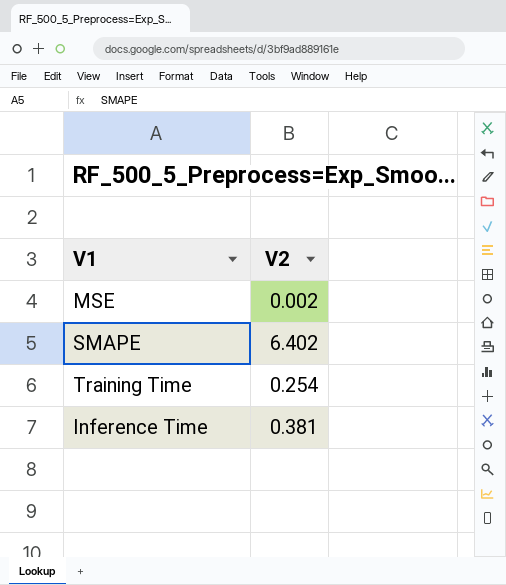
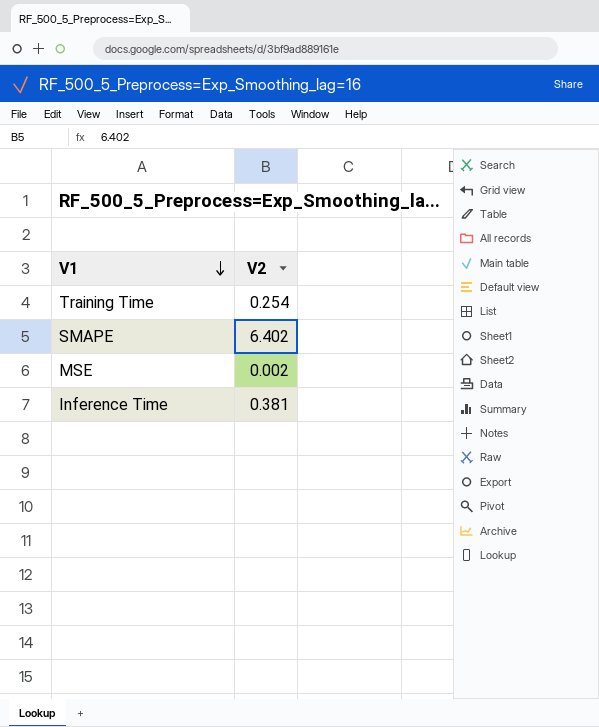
row order: none -> V1 descending

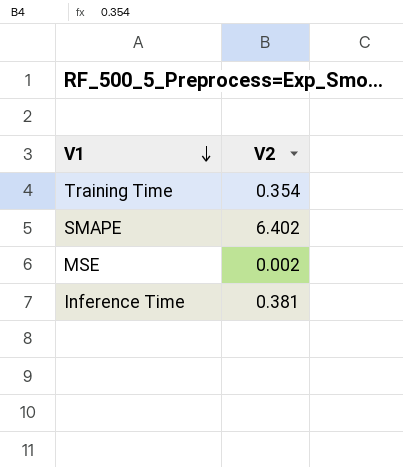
Training Time | V2: 0.254 -> 0.354

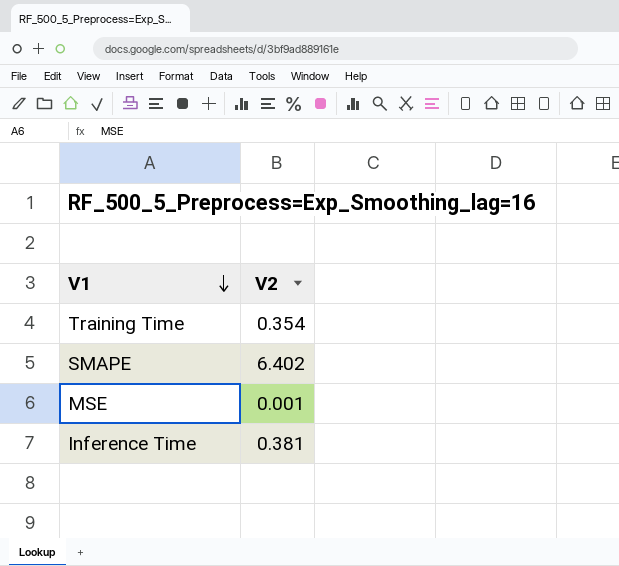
MSE | V2: 0.002 -> 0.001

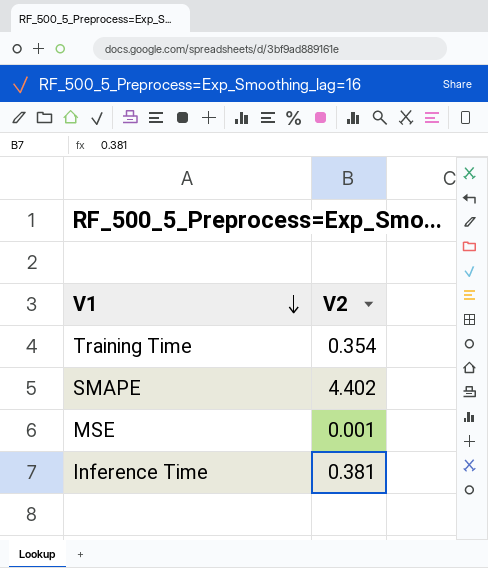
SMAPE | V2: 6.402 -> 4.402

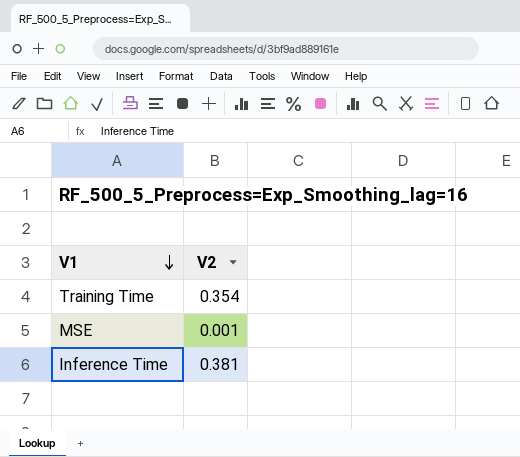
row SMAPE: 4.402 -> none

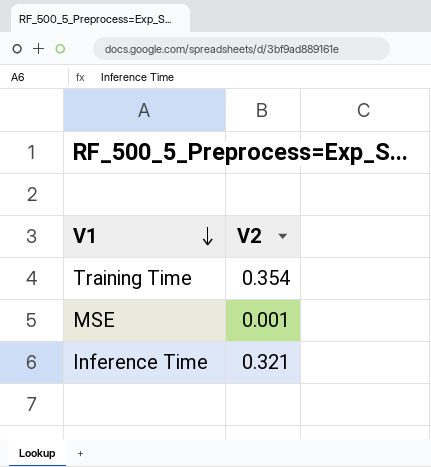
Inference Time | V2: 0.381 -> 0.321

